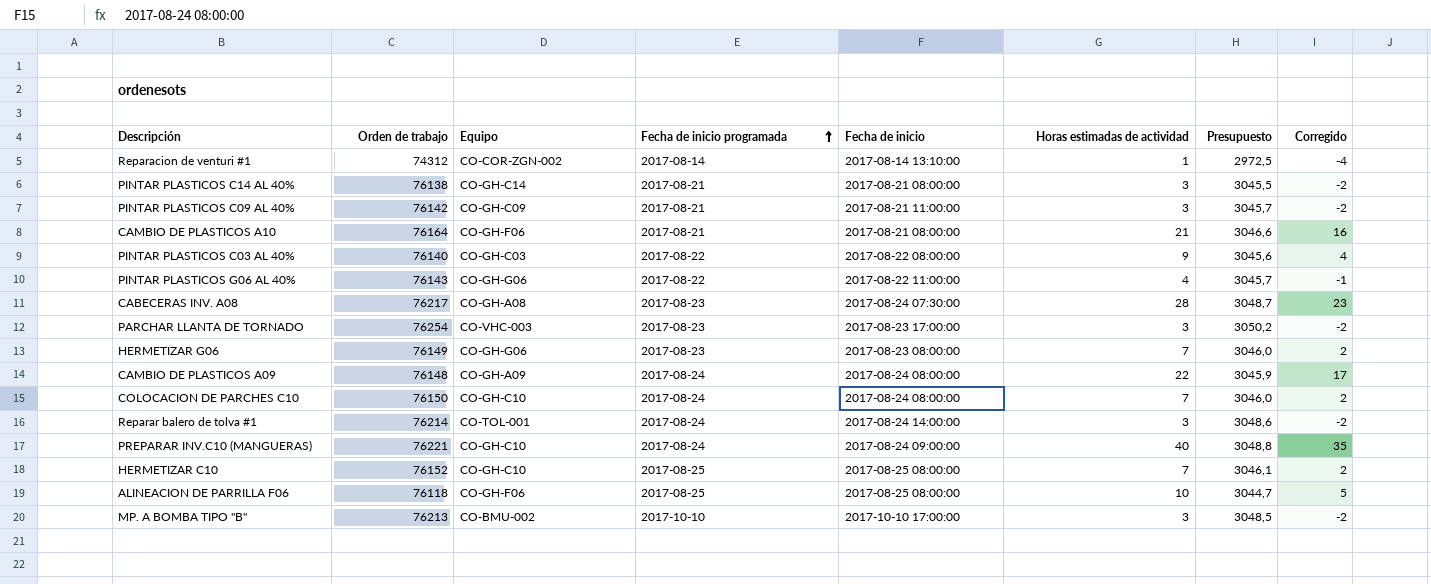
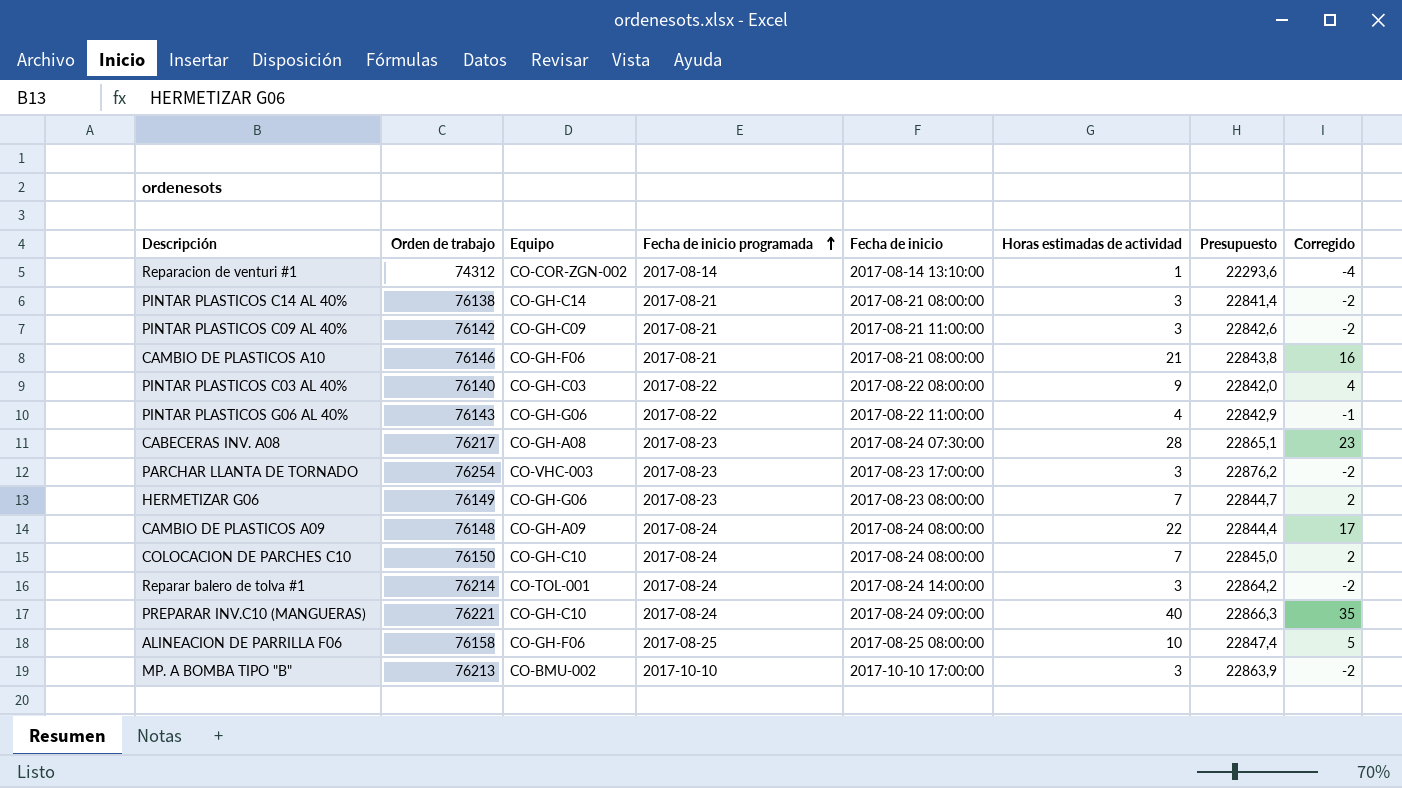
column Presupuesto | formula: [Orden de trabajo] * 0,04 -> [Orden de trabajo] * 0,3
row HERMETIZAR C10: 76152 | CO-GH-C10 | 2017-08-25 | 2017-08-25 08:00:00 | 7 | 3046,1 | 2 -> none
CAMBIO DE PLASTICOS A10 | Orden de trabajo: 76164 -> 76146
ALINEACION DE PARRILLA F06 | Orden de trabajo: 76118 -> 76158

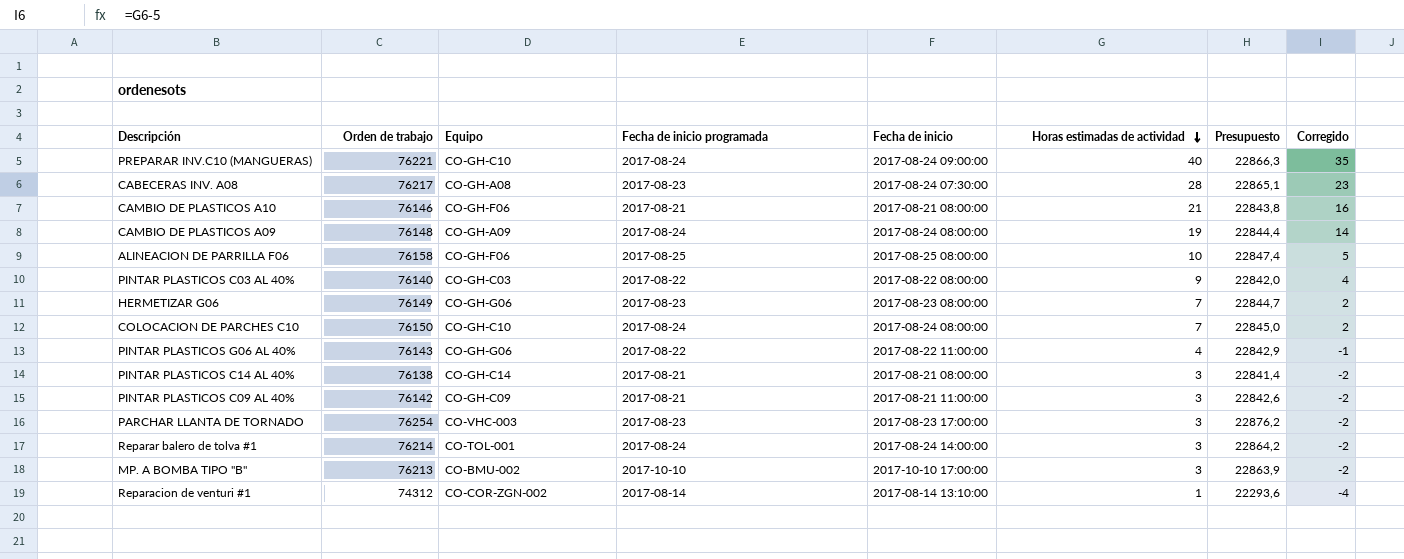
row order: Fecha de inicio programada ascending -> Horas estimadas de actividad descending
CAMBIO DE PLASTICOS A09 | Horas estimadas de actividad: 22 -> 19
CAMBIO DE PLASTICOS A09 | Corregido: 17 -> 14

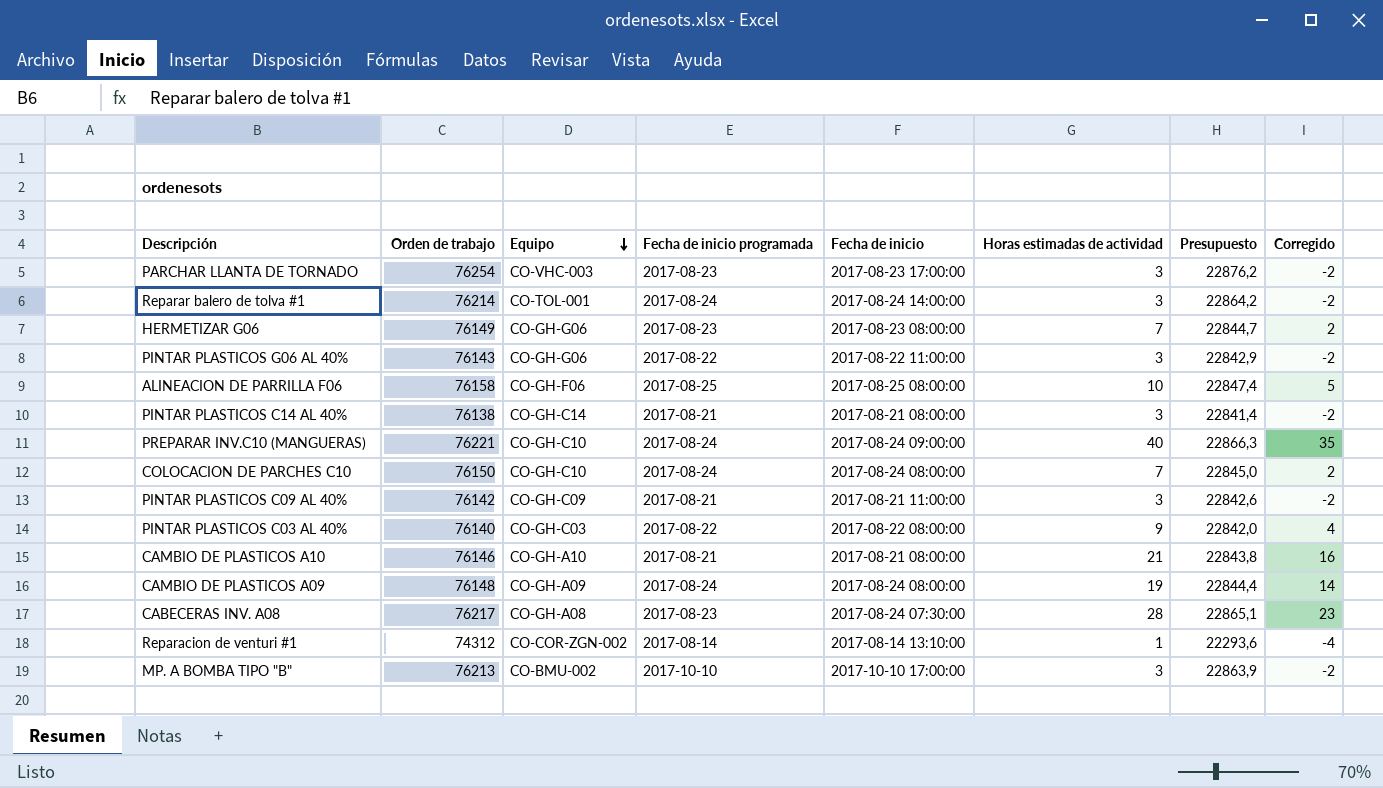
row order: Horas estimadas de actividad descending -> Equipo descending
PINTAR PLASTICOS G06 AL 40% | Horas estimadas de actividad: 4 -> 3
PINTAR PLASTICOS G06 AL 40% | Corregido: -1 -> -2
CAMBIO DE PLASTICOS A10 | Equipo: CO-GH-F06 -> CO-GH-A10

